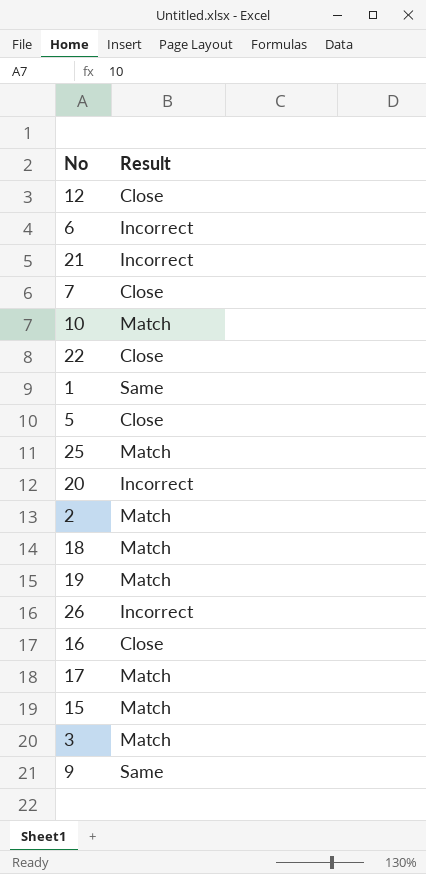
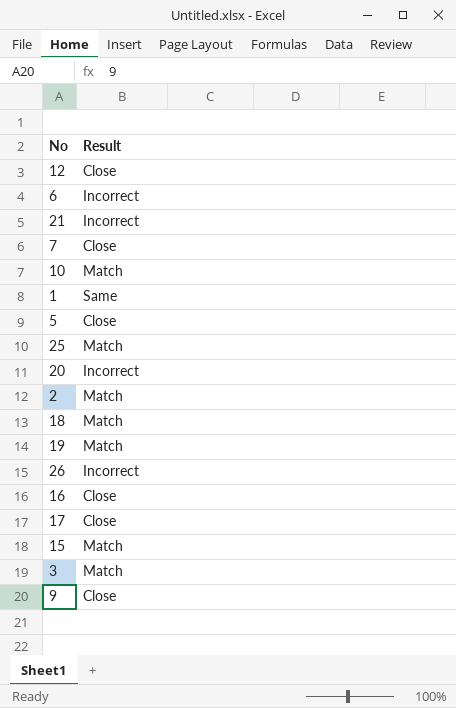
row 22: Close -> none
17 | Result: Match -> Close
9 | Result: Same -> Close

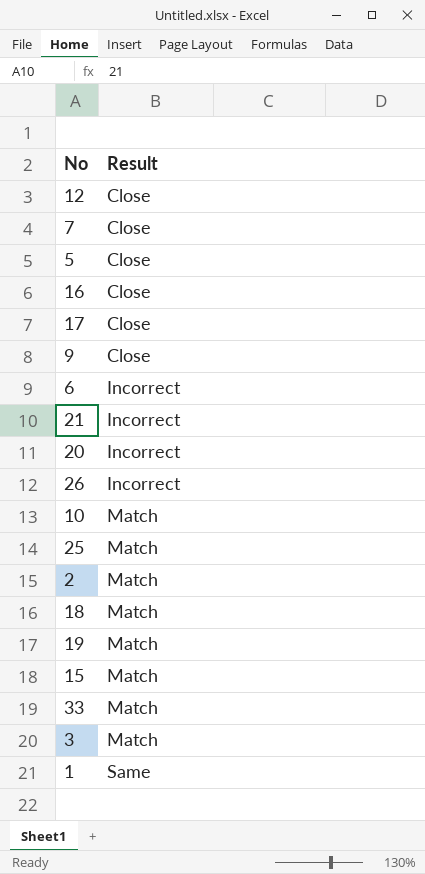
row order: none -> Result ascending
row 33: none -> Match

